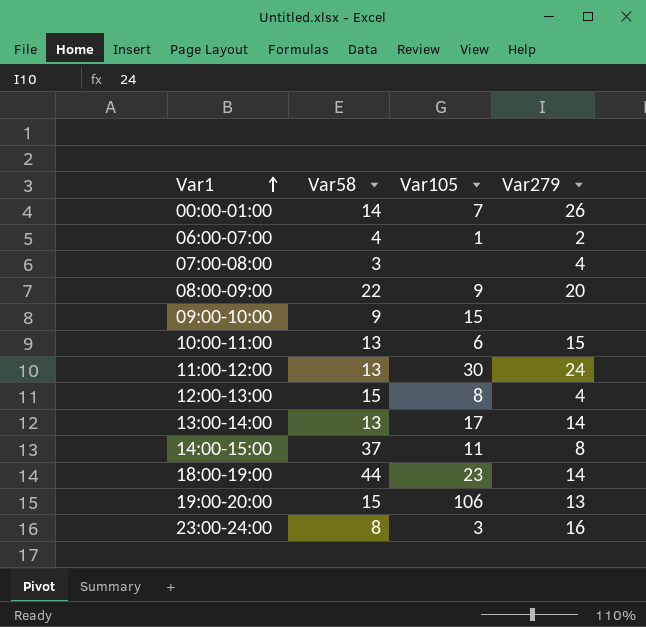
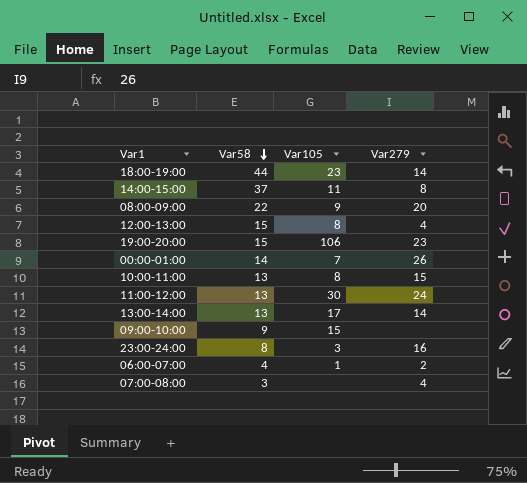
row order: Var1 ascending -> Var58 descending
19:00-20:00 | Var279: 13 -> 23
10:00-11:00 | Var105: 6 -> 8

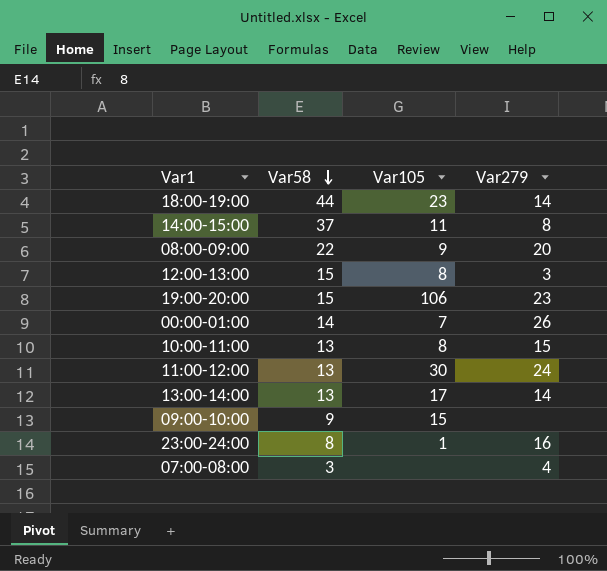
row 06:00-07:00: 4 | 1 | 2 -> none
12:00-13:00 | Var279: 4 -> 3
23:00-24:00 | Var105: 3 -> 1

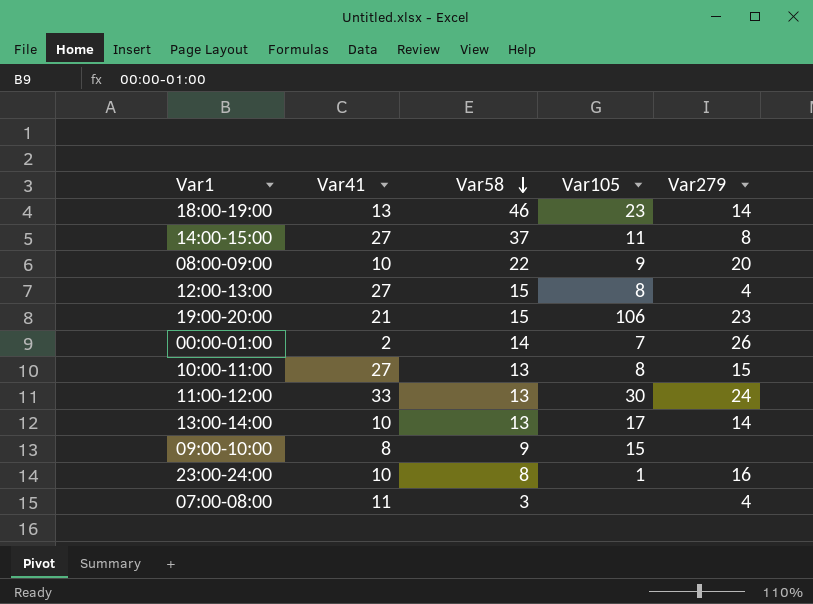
column Var41 | position: none -> 2
18:00-19:00 | Var58: 44 -> 46
12:00-13:00 | Var279: 3 -> 4

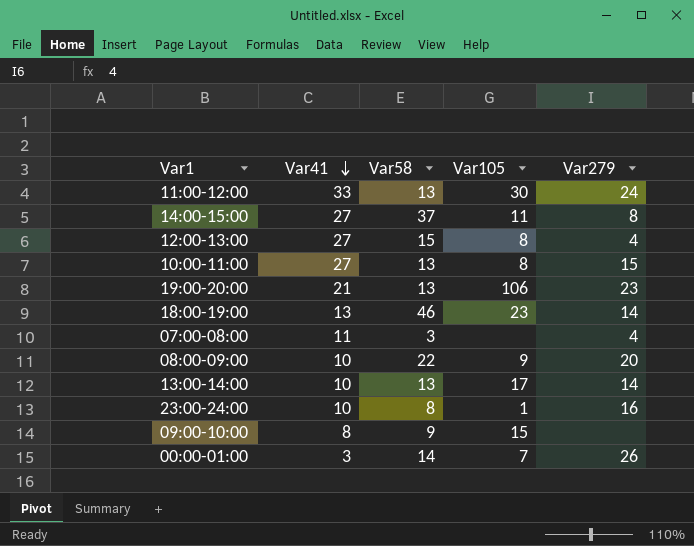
row order: Var58 descending -> Var41 descending
19:00-20:00 | Var58: 15 -> 13
00:00-01:00 | Var41: 2 -> 3

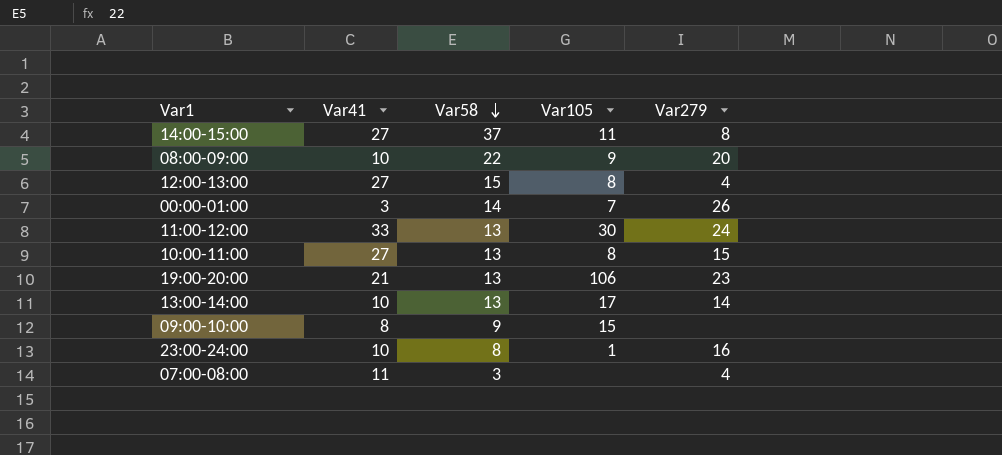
row order: Var41 descending -> Var58 descending
row 18:00-19:00: 13 | 46 | 23 | 14 -> none

